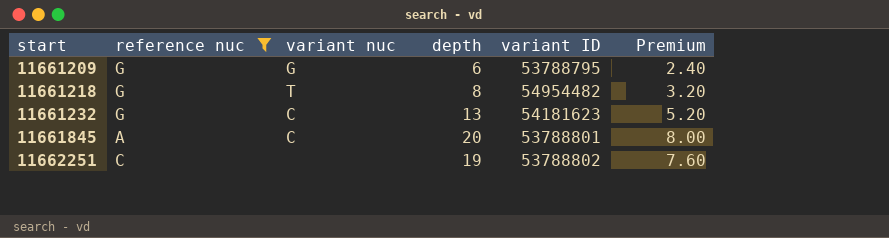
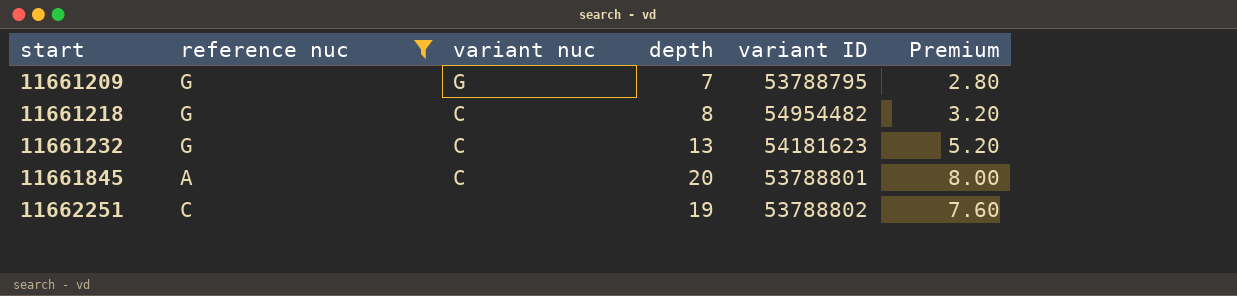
11661209 | depth: 6 -> 7
11661209 | Premium: 2.40 -> 2.80
11661218 | variant nuc: T -> C

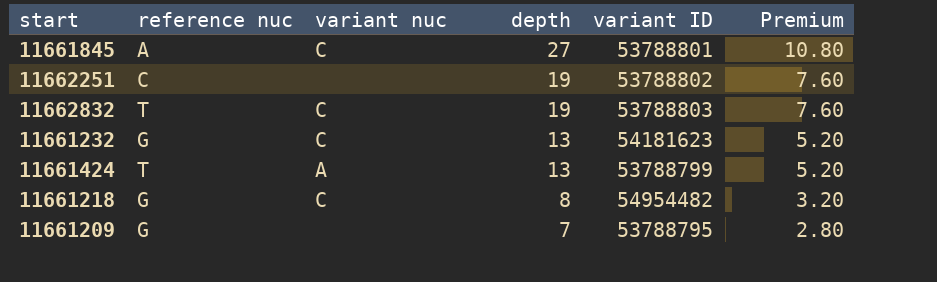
filter: reference nuc != T -> none
row order: start ascending -> depth descending
11661845 | depth: 20 -> 27
11661845 | Premium: 8.00 -> 10.80
11661209 | variant nuc: G -> none

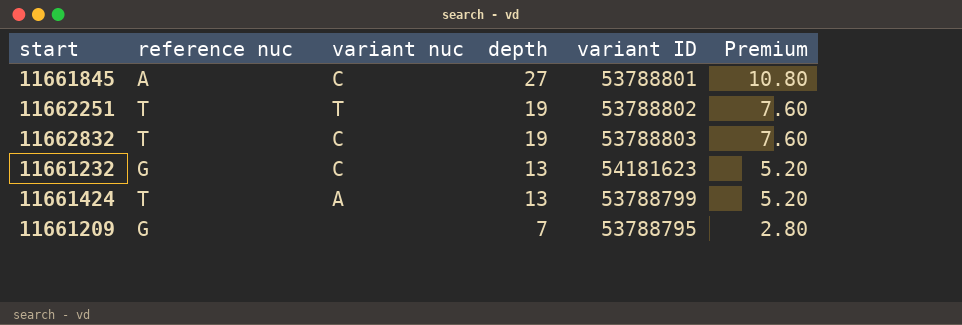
row 11661218: G | C | 8 | 54954482 | 3.20 -> none
11662251 | reference nuc: C -> T
11662251 | variant nuc: none -> T

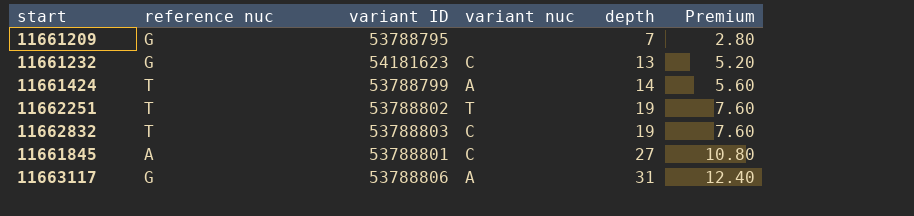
row order: depth descending -> depth ascending
column variant ID | position: 5 -> 3
11661424 | depth: 13 -> 14
11661424 | Premium: 5.20 -> 5.60
row 11663117: none -> G | 53788806 | A | 31 | 12.40

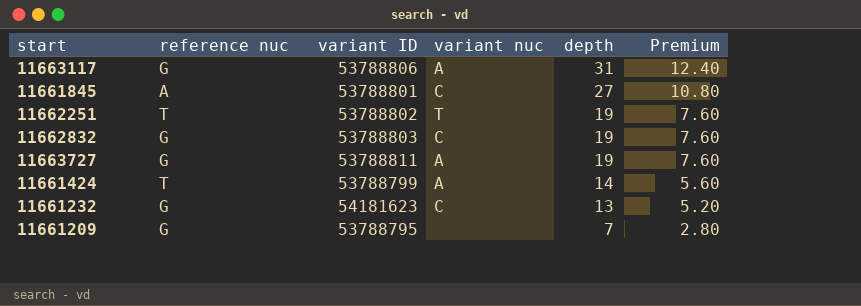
row order: depth ascending -> depth descending
11662832 | reference nuc: T -> G
row 11663727: none -> G | 53788811 | A | 19 | 7.60

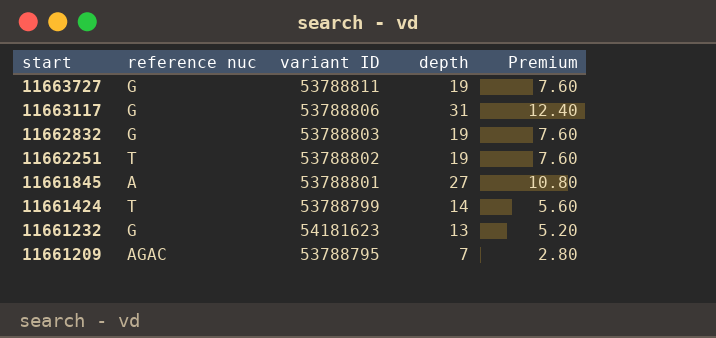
row order: depth descending -> start descending
column variant nuc | position: 4 -> none
11661209 | reference nuc: G -> AGAC

